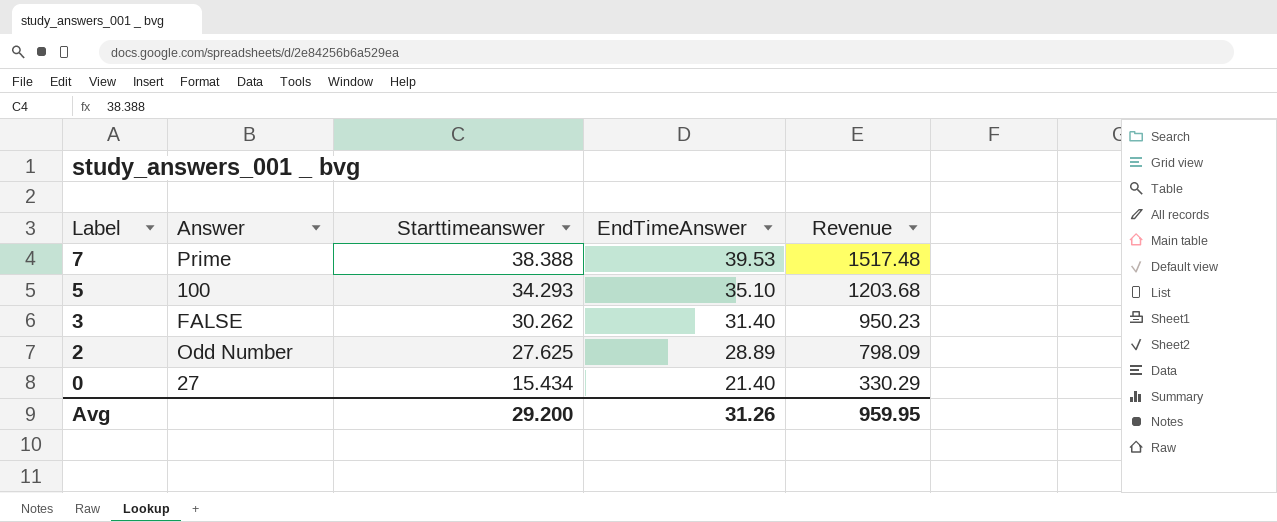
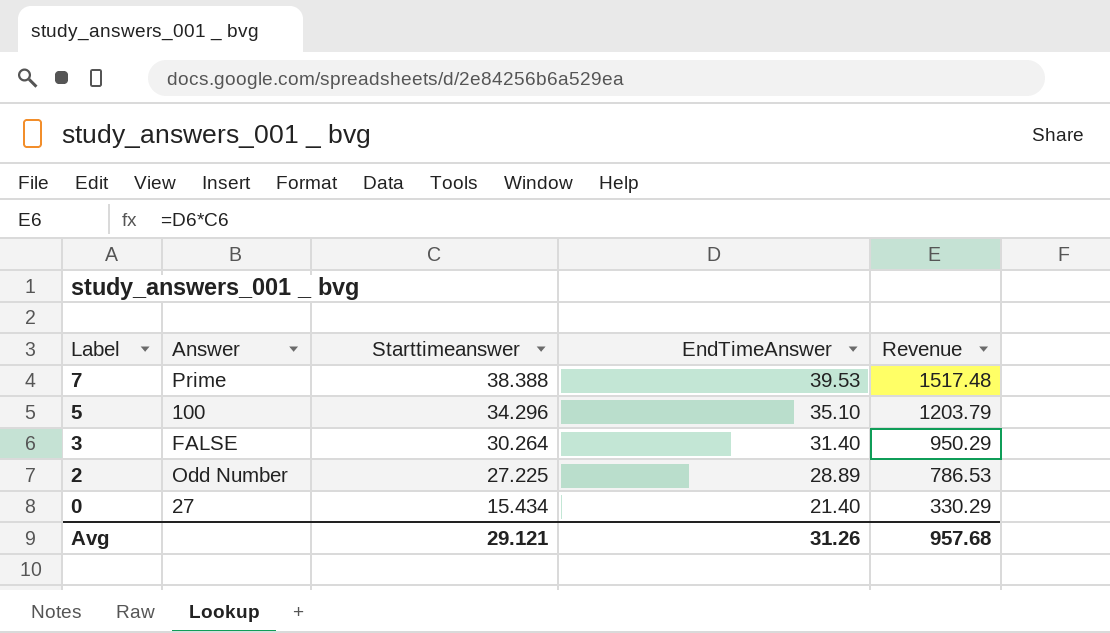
5 | Starttimeanswer: 34.293 -> 34.296
5 | Revenue: 1203.68 -> 1203.79
3 | Starttimeanswer: 30.262 -> 30.264
3 | Revenue: 950.23 -> 950.29
2 | Starttimeanswer: 27.625 -> 27.225
2 | Revenue: 798.09 -> 786.53
Avg | Starttimeanswer: 29.200 -> 29.121
Avg | Revenue: 959.95 -> 957.68

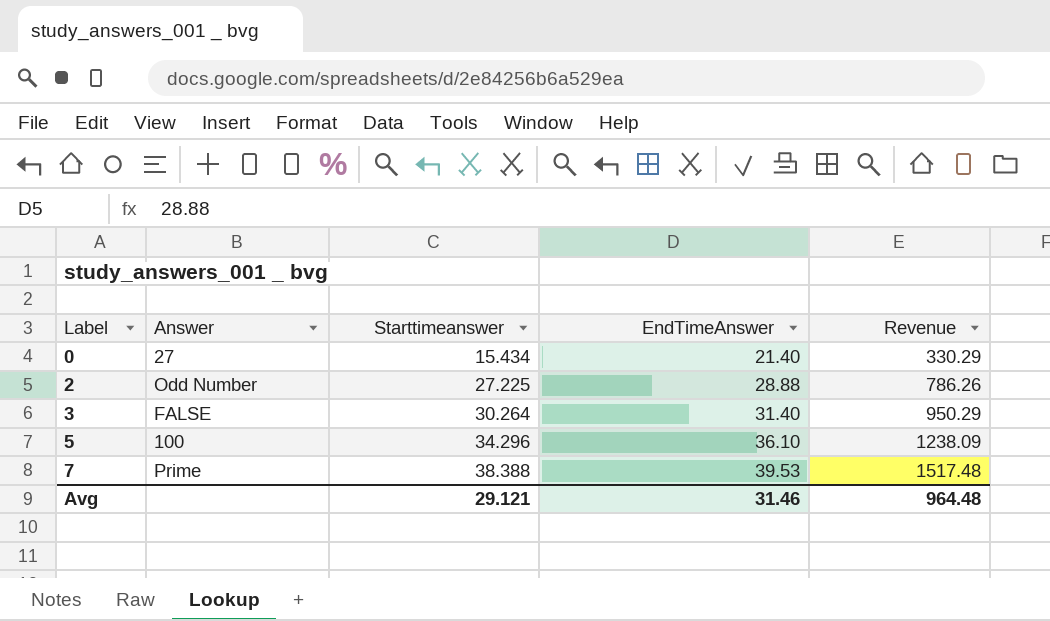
row order: Label descending -> Label ascending
2 | EndTimeAnswer: 28.89 -> 28.88
2 | Revenue: 786.53 -> 786.26
5 | EndTimeAnswer: 35.10 -> 36.10
5 | Revenue: 1203.79 -> 1238.09
Avg | EndTimeAnswer: 31.26 -> 31.46
Avg | Revenue: 957.68 -> 964.48

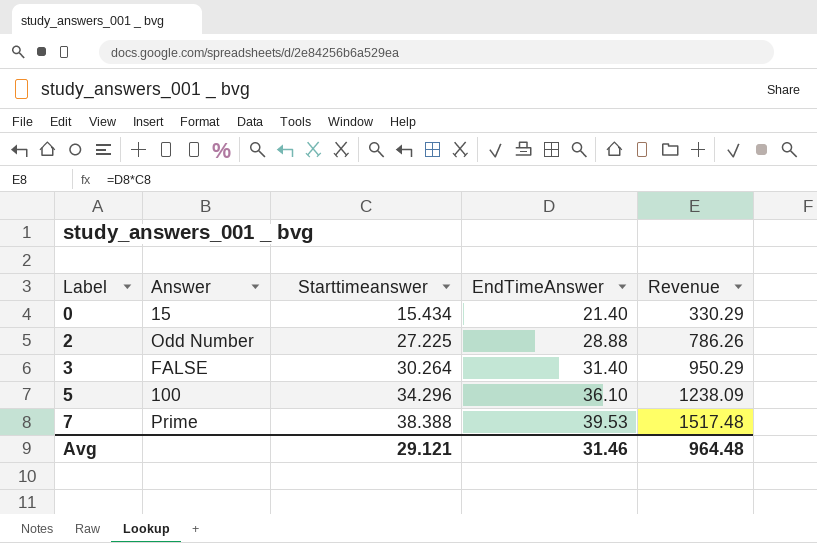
0 | Answer: 27 -> 15

